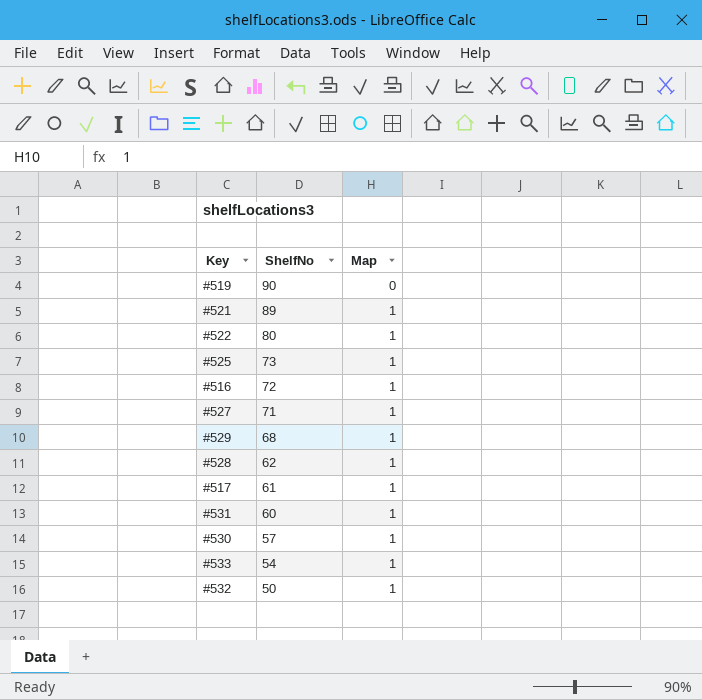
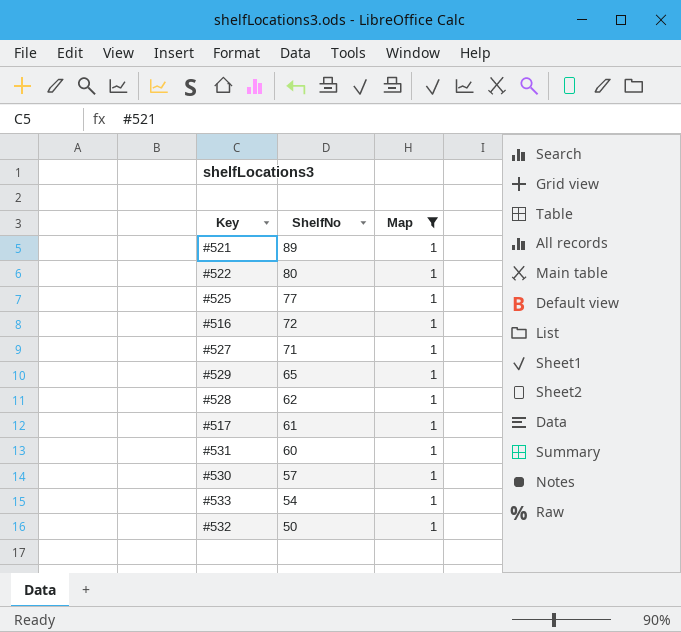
filter: none -> Map = 1
#525 | ShelfNo: 73 -> 77
#529 | ShelfNo: 68 -> 65

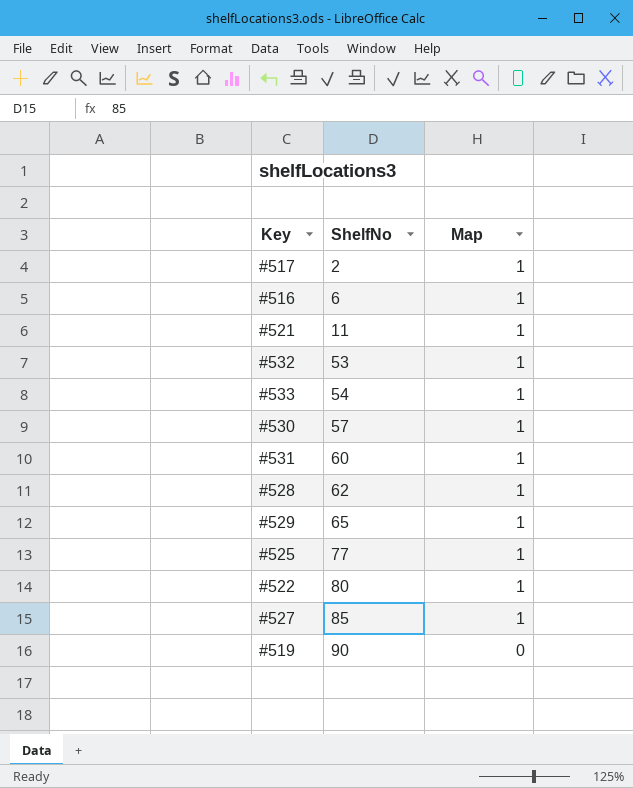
filter: Map = 1 -> none
row order: ShelfNo descending -> ShelfNo ascending
#517 | ShelfNo: 61 -> 2
#516 | ShelfNo: 72 -> 6
#521 | ShelfNo: 89 -> 11
#532 | ShelfNo: 50 -> 53
#527 | ShelfNo: 71 -> 85

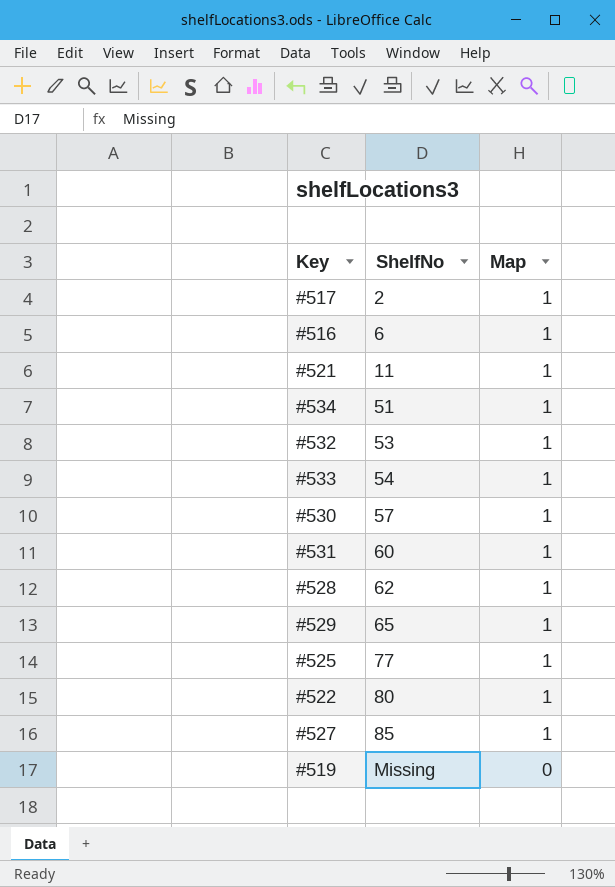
row #534: none -> 51 | 1
#519 | ShelfNo: 90 -> Missing

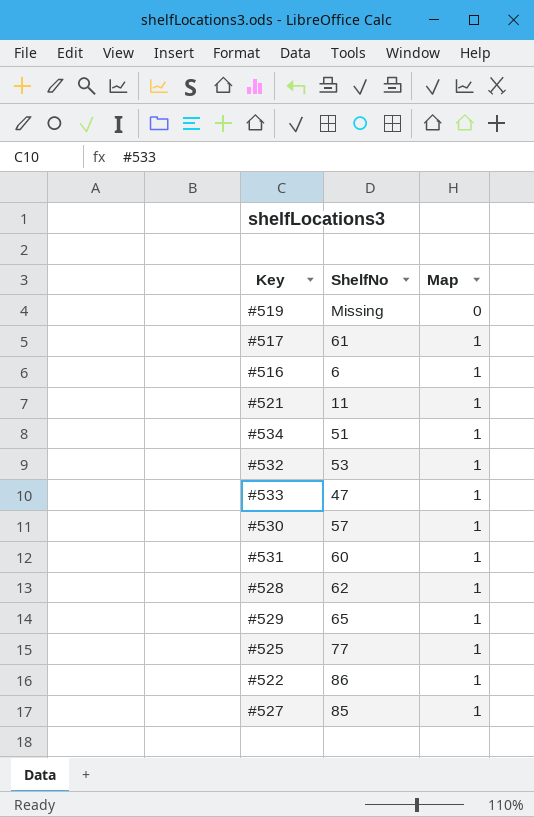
row order: ShelfNo ascending -> Map ascending
#517 | ShelfNo: 2 -> 61
#533 | ShelfNo: 54 -> 47
#522 | ShelfNo: 80 -> 86

